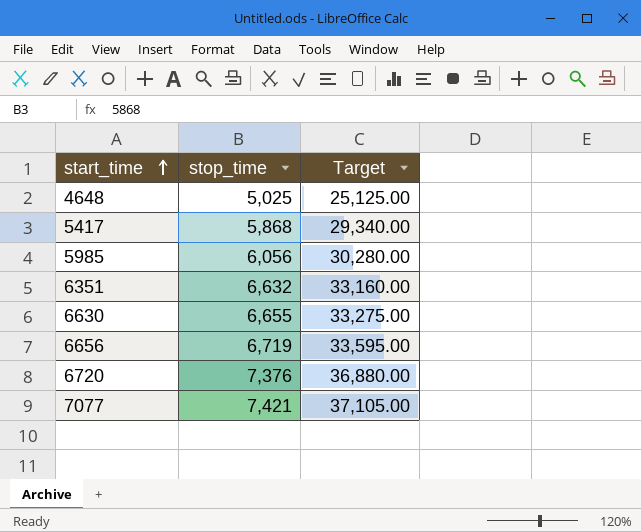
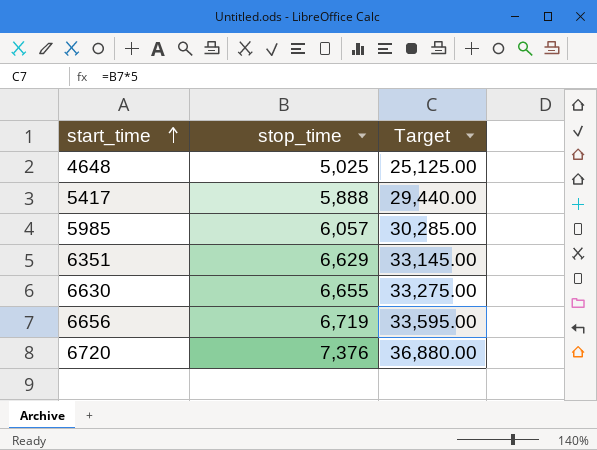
row 7077: 7,421 | 37,105.00 -> none
5417 | stop_time: 5,868 -> 5,888
5417 | Target: 29,340.00 -> 29,440.00
5985 | stop_time: 6,056 -> 6,057
5985 | Target: 30,280.00 -> 30,285.00
6351 | stop_time: 6,632 -> 6,629
6351 | Target: 33,160.00 -> 33,145.00

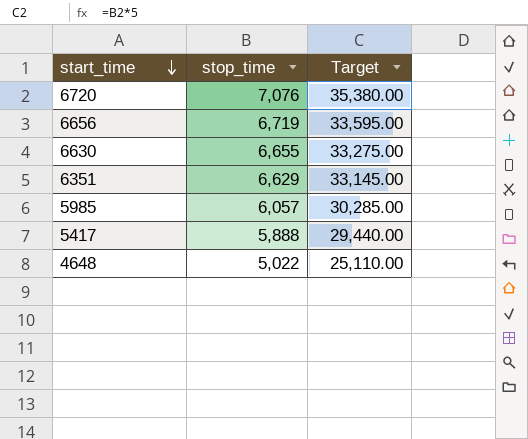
row order: start_time ascending -> start_time descending
6720 | stop_time: 7,376 -> 7,076
6720 | Target: 36,880.00 -> 35,380.00
4648 | stop_time: 5,025 -> 5,022
4648 | Target: 25,125.00 -> 25,110.00

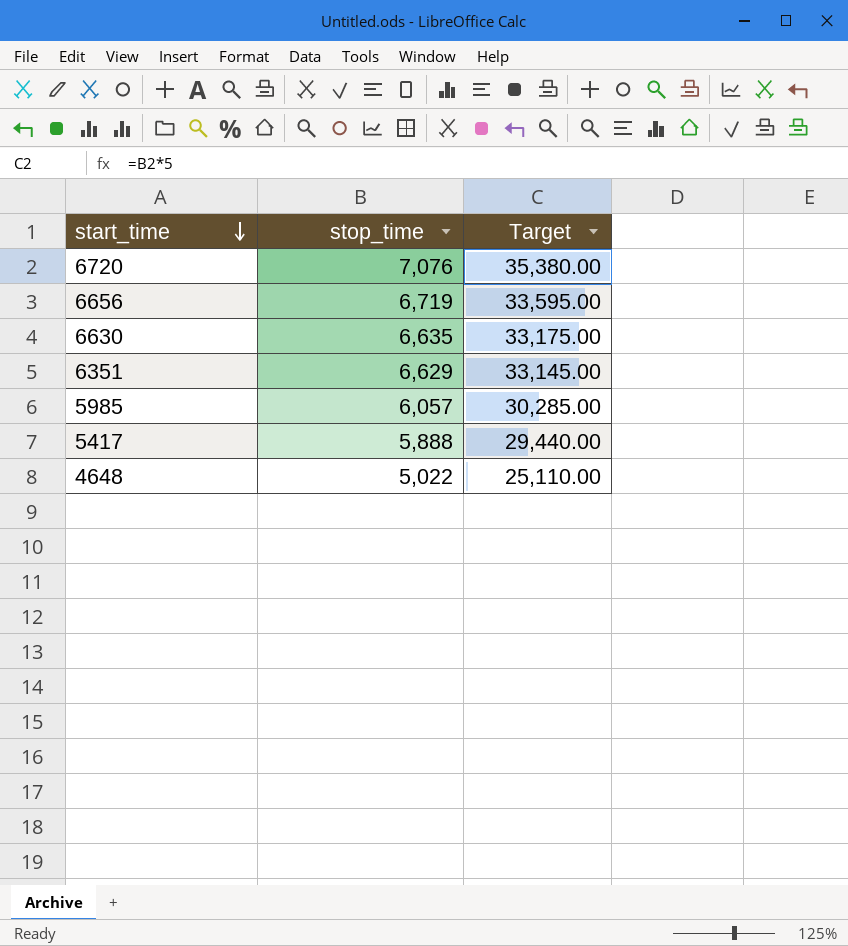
6630 | stop_time: 6,655 -> 6,635
6630 | Target: 33,275.00 -> 33,175.00

